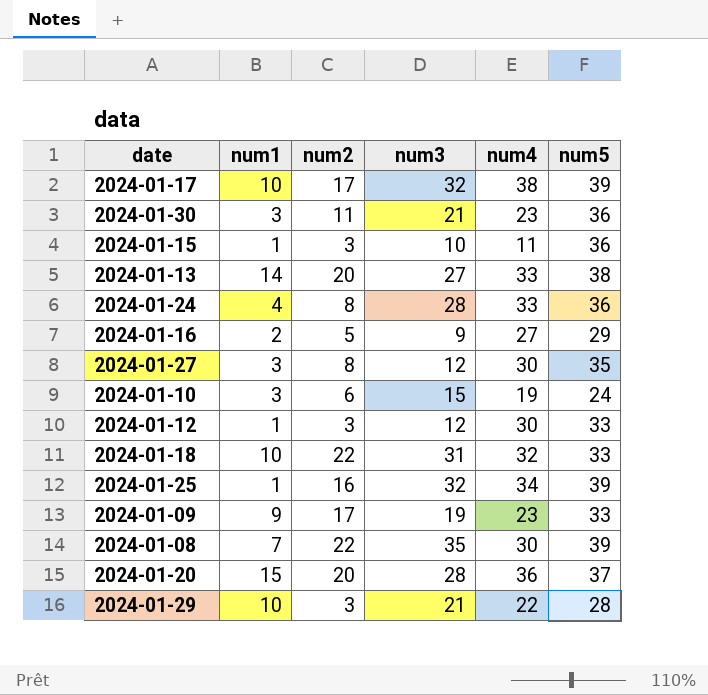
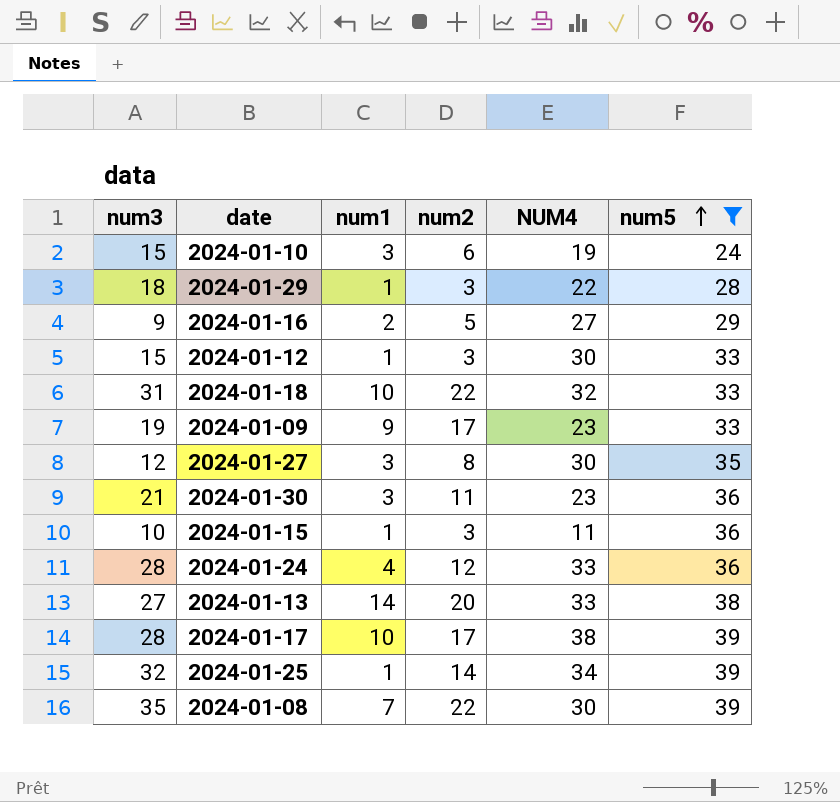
filter: none -> num5 != 37
row order: none -> num5 ascending
column num3 | position: 4 -> 1
column name: num4 -> NUM4
2024-01-29 | num3: 21 -> 18
2024-01-29 | num1: 10 -> 1
2024-01-12 | num3: 12 -> 15
2024-01-24 | num2: 8 -> 12
2024-01-17 | num3: 32 -> 28
2024-01-25 | num2: 16 -> 14

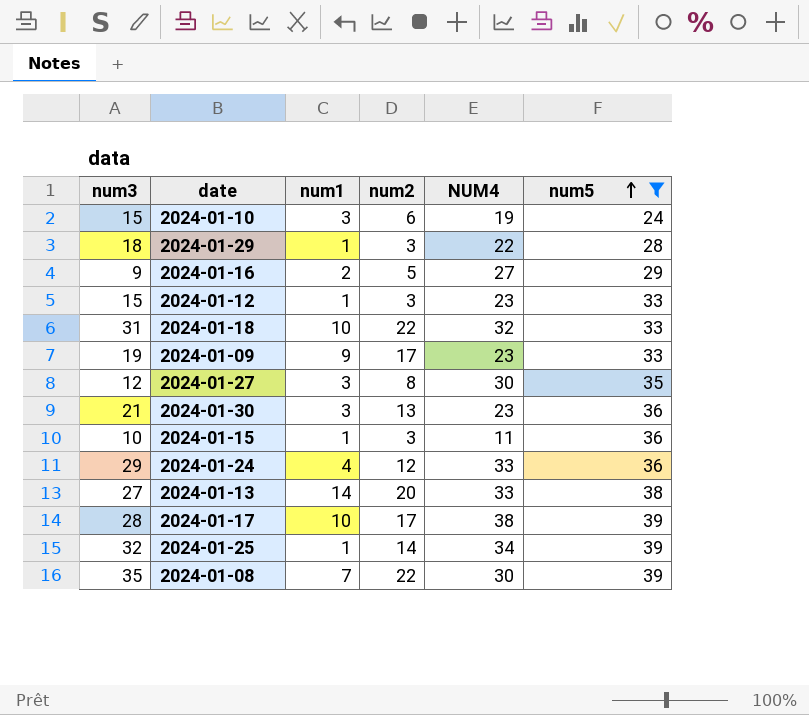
2024-01-12 | NUM4: 30 -> 23
2024-01-30 | num2: 11 -> 13
2024-01-24 | num3: 28 -> 29

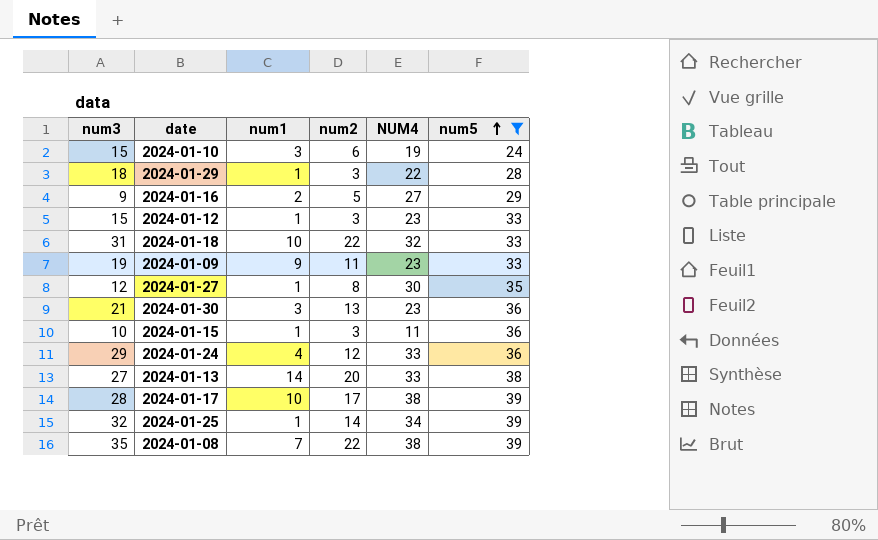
2024-01-09 | num2: 17 -> 11
2024-01-27 | num1: 3 -> 1
2024-01-08 | NUM4: 30 -> 38

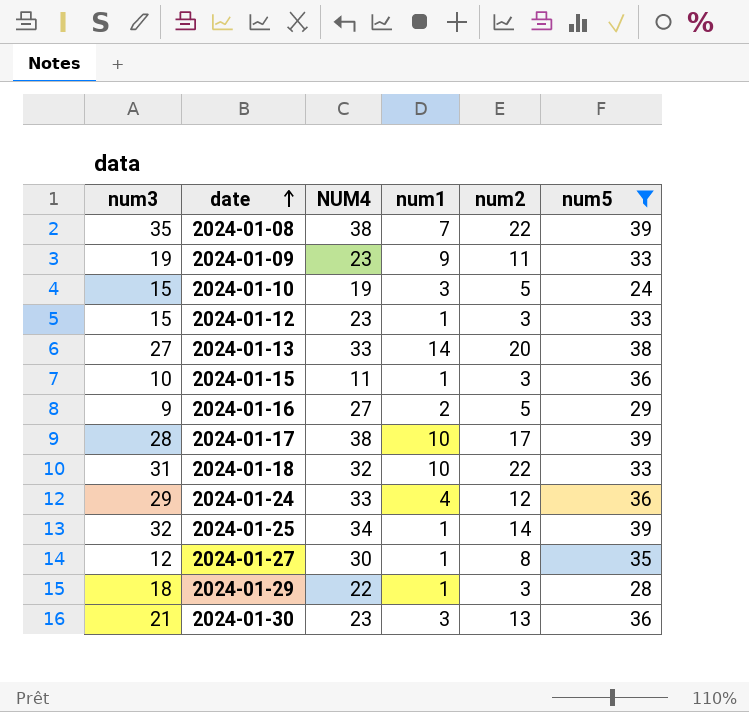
row order: num5 ascending -> date ascending
column NUM4 | position: 5 -> 3
2024-01-10 | num2: 6 -> 5

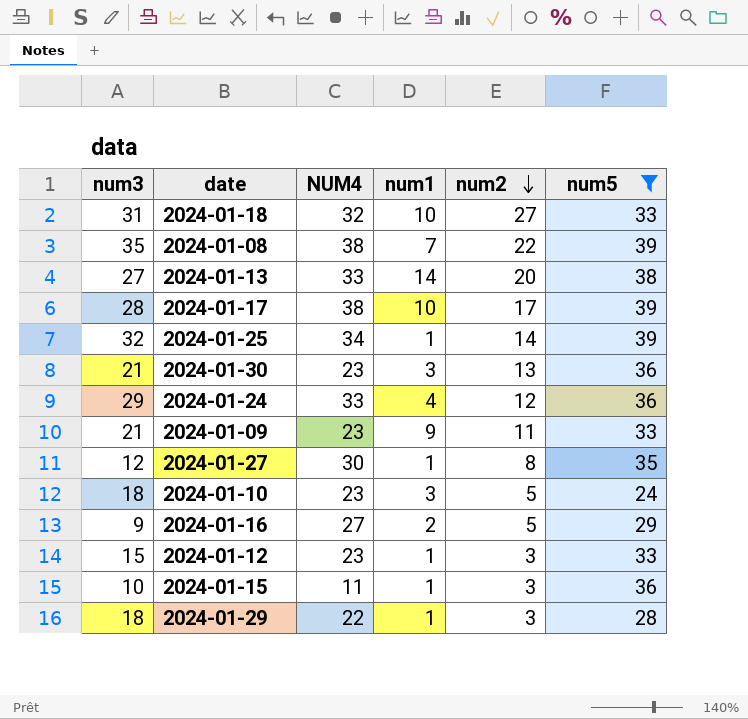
row order: date ascending -> num2 descending
2024-01-18 | num2: 22 -> 27
2024-01-09 | num3: 19 -> 21
2024-01-10 | num3: 15 -> 18
2024-01-10 | NUM4: 19 -> 23

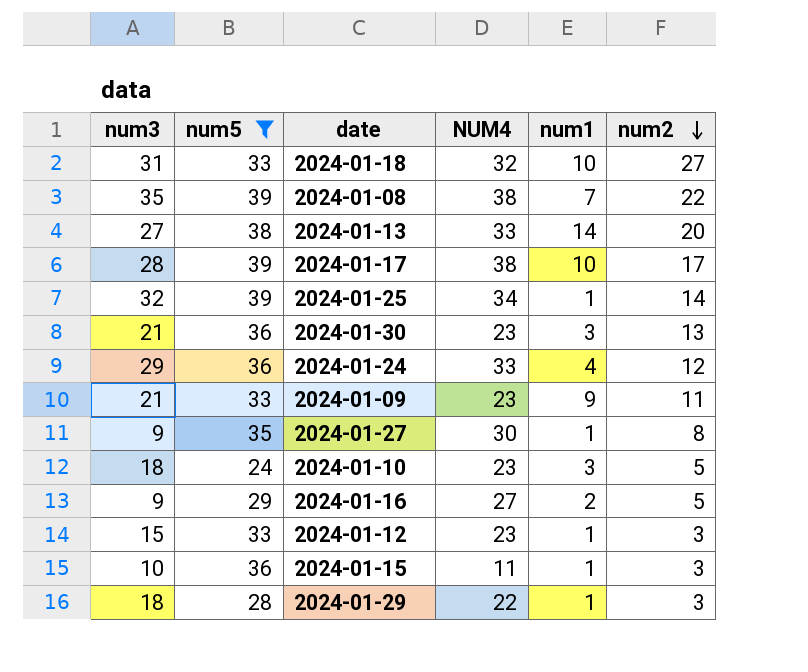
column num5 | position: 6 -> 2
2024-01-27 | num3: 12 -> 9

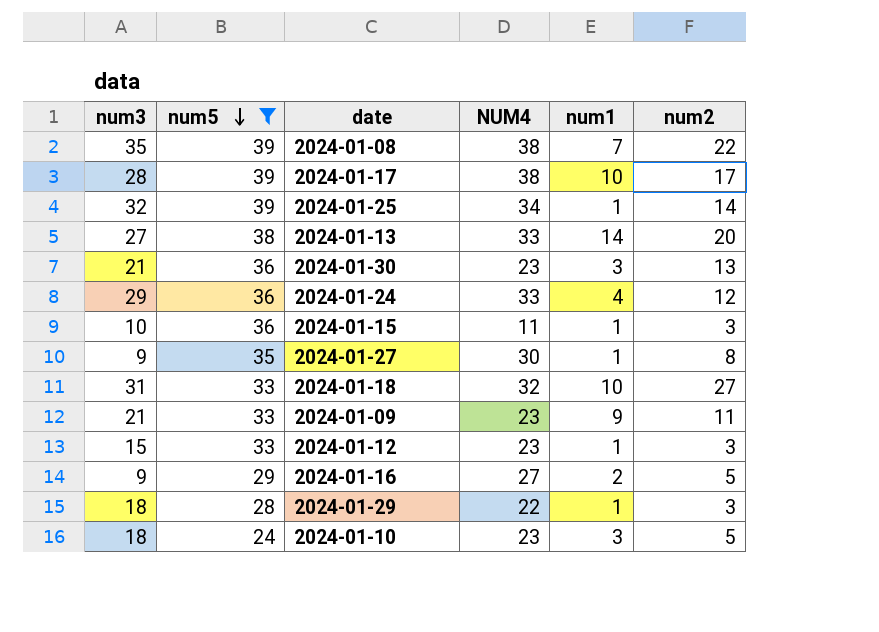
row order: num2 descending -> num5 descending

